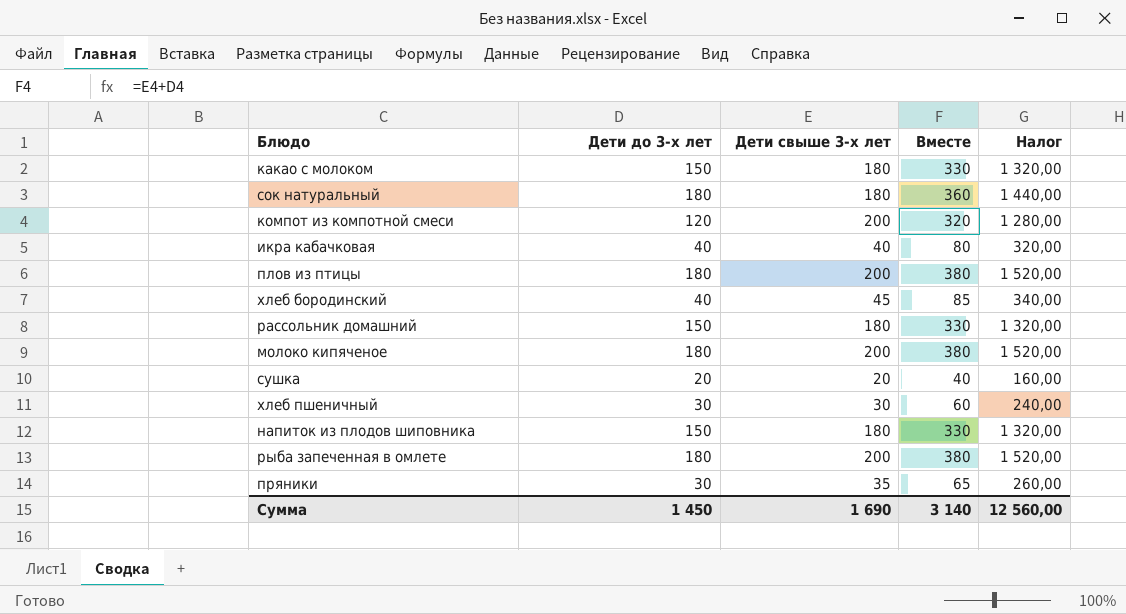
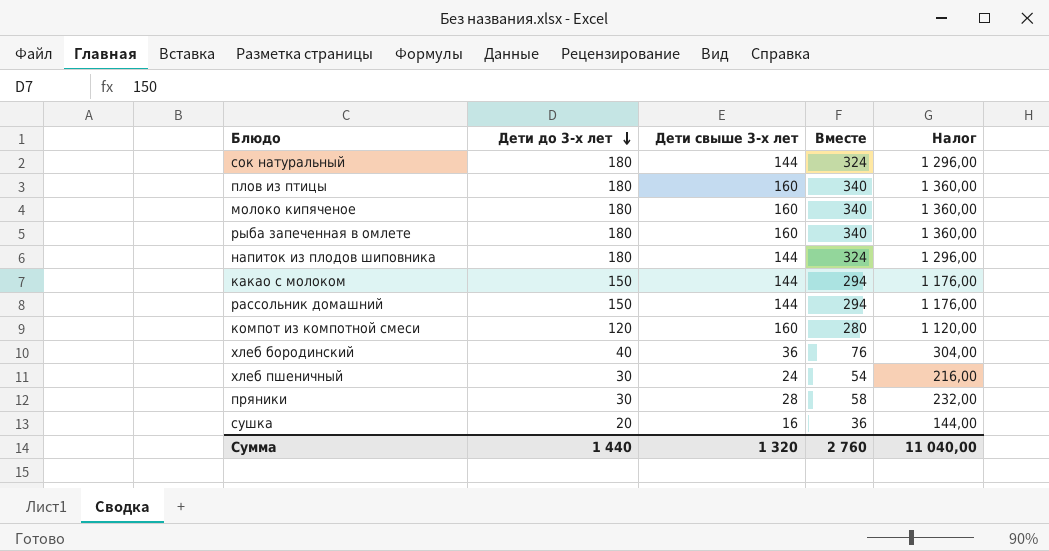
row order: none -> Дети до 3-х лет descending
row икра кабачковая: 40 | 40 | 80 | 320,00 -> none
сок натуральный | Дети свыше 3-х лет: 180 -> 144
сок натуральный | Вместе: 360 -> 324
сок натуральный | Налог: 1 440,00 -> 1 296,00
плов из птицы | Дети свыше 3-х лет: 200 -> 160
плов из птицы | Вместе: 380 -> 340
плов из птицы | Налог: 1 520,00 -> 1 360,00
молоко кипяченое | Дети свыше 3-х лет: 200 -> 160
молоко кипяченое | Вместе: 380 -> 340
молоко кипяченое | Налог: 1 520,00 -> 1 360,00
рыба запеченная в омлете | Дети свыше 3-х лет: 200 -> 160
рыба запеченная в омлете | Вместе: 380 -> 340
рыба запеченная в омлете | Налог: 1 520,00 -> 1 360,00
напиток из плодов шиповника | Дети до 3-х лет: 150 -> 180
напиток из плодов шиповника | Дети свыше 3-х лет: 180 -> 144
напиток из плодов шиповника | Вместе: 330 -> 324
напиток из плодов шиповника | Налог: 1 320,00 -> 1 296,00
какао с молоком | Дети свыше 3-х лет: 180 -> 144
какао с молоком | Вместе: 330 -> 294
какао с молоком | Налог: 1 320,00 -> 1 176,00
рассольник домашний | Дети свыше 3-х лет: 180 -> 144
рассольник домашний | Вместе: 330 -> 294
рассольник домашний | Налог: 1 320,00 -> 1 176,00
компот из компотной смеси | Дети свыше 3-х лет: 200 -> 160
компот из компотной смеси | Вместе: 320 -> 280
компот из компотной смеси | Налог: 1 280,00 -> 1 120,00
хлеб бородинский | Дети свыше 3-х лет: 45 -> 36
хлеб бородинский | Вместе: 85 -> 76
хлеб бородинский | Налог: 340,00 -> 304,00
хлеб пшеничный | Дети свыше 3-х лет: 30 -> 24
хлеб пшеничный | Вместе: 60 -> 54
хлеб пшеничный | Налог: 240,00 -> 216,00
пряники | Дети свыше 3-х лет: 35 -> 28
пряники | Вместе: 65 -> 58
пряники | Налог: 260,00 -> 232,00
сушка | Дети свыше 3-х лет: 20 -> 16
сушка | Вместе: 40 -> 36
сушка | Налог: 160,00 -> 144,00
Сумма | Дети до 3-х лет: 1 450 -> 1 440
Сумма | Дети свыше 3-х лет: 1 690 -> 1 320
Сумма | Вместе: 3 140 -> 2 760
Сумма | Налог: 12 560,00 -> 11 040,00

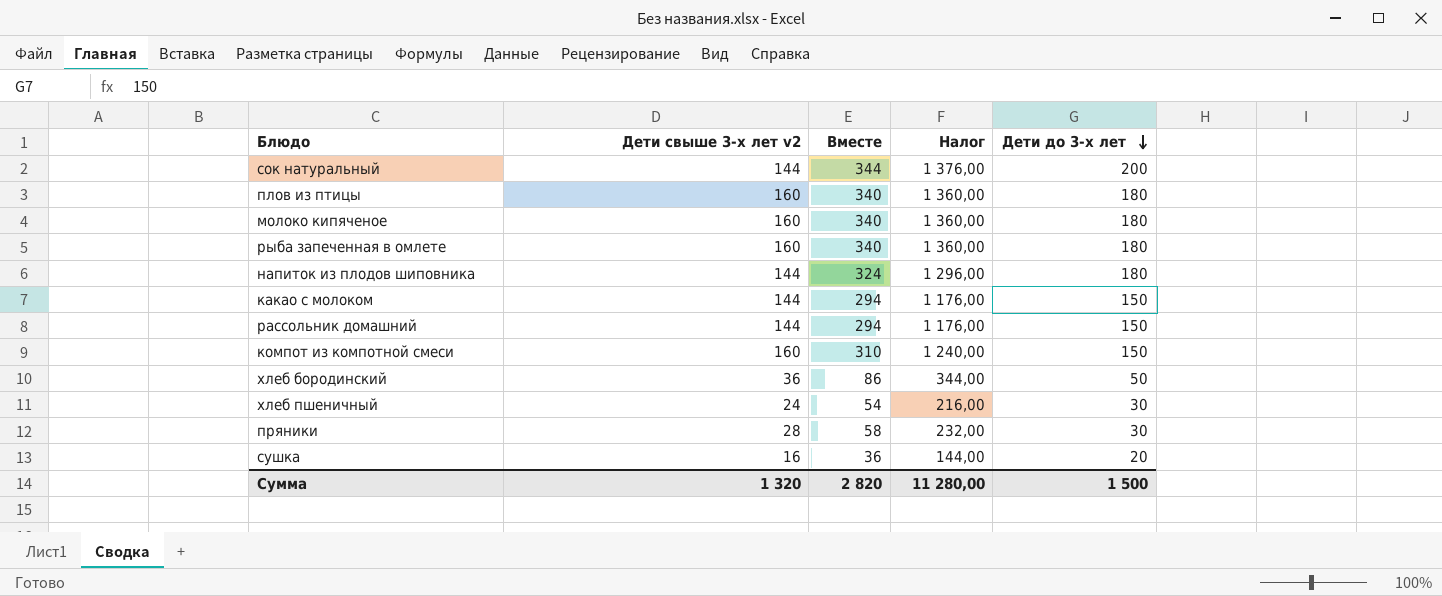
column name: Дети свыше 3-х лет -> Дети свыше 3-х лет v2
column Дети до 3-х лет | position: 2 -> 5
сок натуральный | Вместе: 324 -> 344
сок натуральный | Налог: 1 296,00 -> 1 376,00
сок натуральный | Дети до 3-х лет: 180 -> 200
компот из компотной смеси | Вместе: 280 -> 310
компот из компотной смеси | Налог: 1 120,00 -> 1 240,00
компот из компотной смеси | Дети до 3-х лет: 120 -> 150
хлеб бородинский | Вместе: 76 -> 86
хлеб бородинский | Налог: 304,00 -> 344,00
хлеб бородинский | Дети до 3-х лет: 40 -> 50
Сумма | Вместе: 2 760 -> 2 820
Сумма | Налог: 11 040,00 -> 11 280,00
Сумма | Дети до 3-х лет: 1 440 -> 1 500

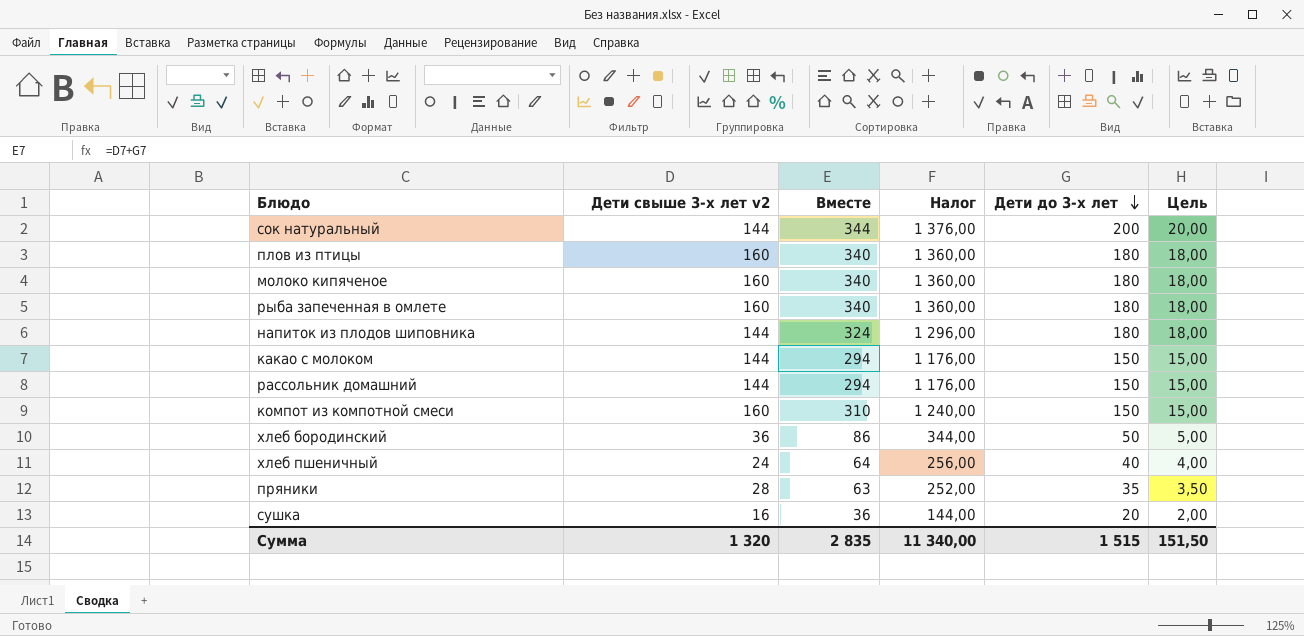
column Цель | formula: none -> [Дети до 3-х лет] * 0,1
хлеб пшеничный | Вместе: 54 -> 64
хлеб пшеничный | Налог: 216,00 -> 256,00
хлеб пшеничный | Дети до 3-х лет: 30 -> 40
пряники | Вместе: 58 -> 63
пряники | Налог: 232,00 -> 252,00
пряники | Дети до 3-х лет: 30 -> 35
Сумма | Вместе: 2 820 -> 2 835
Сумма | Налог: 11 280,00 -> 11 340,00
Сумма | Дети до 3-х лет: 1 500 -> 1 515

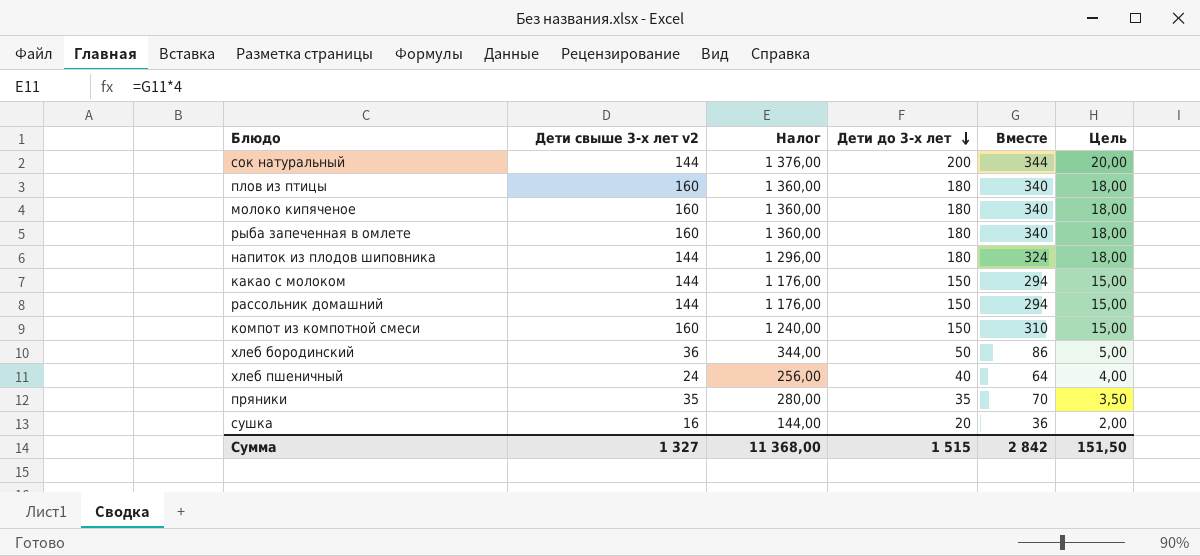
column Вместе | position: 3 -> 5
пряники | Дети свыше 3-х лет v2: 28 -> 35
пряники | Налог: 252,00 -> 280,00
пряники | Вместе: 63 -> 70
Сумма | Дети свыше 3-х лет v2: 1 320 -> 1 327
Сумма | Налог: 11 340,00 -> 11 368,00
Сумма | Вместе: 2 835 -> 2 842

